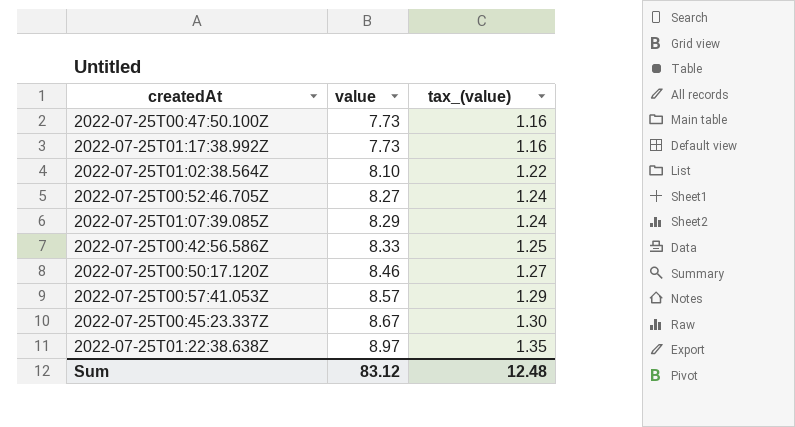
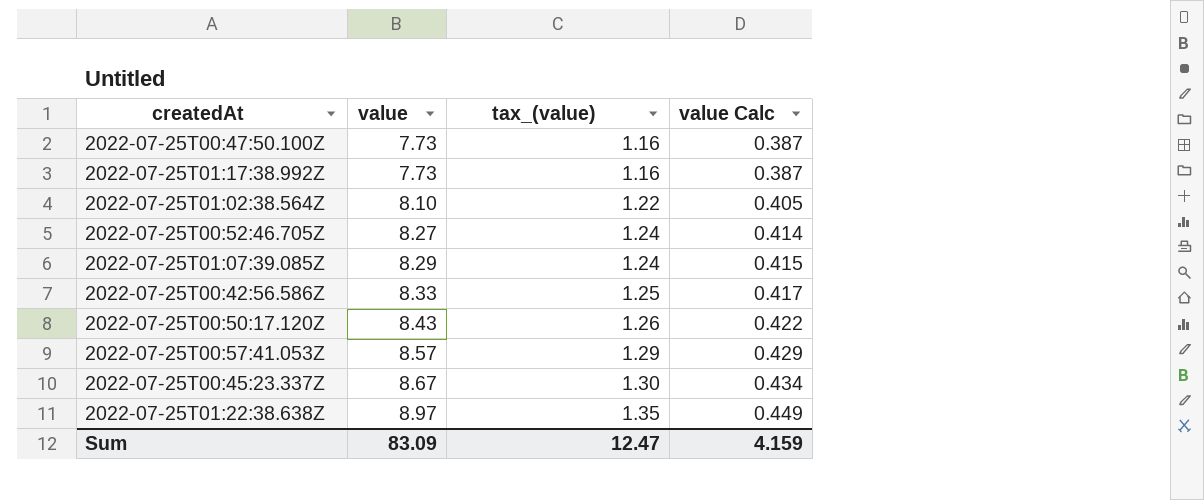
column value Calc | formula: none -> [value] * 0.05
2022-07-25T00:50:17.120Z | value: 8.46 -> 8.43
2022-07-25T00:50:17.120Z | tax_(value): 1.27 -> 1.26
Sum | value: 83.12 -> 83.09
Sum | tax_(value): 12.48 -> 12.47

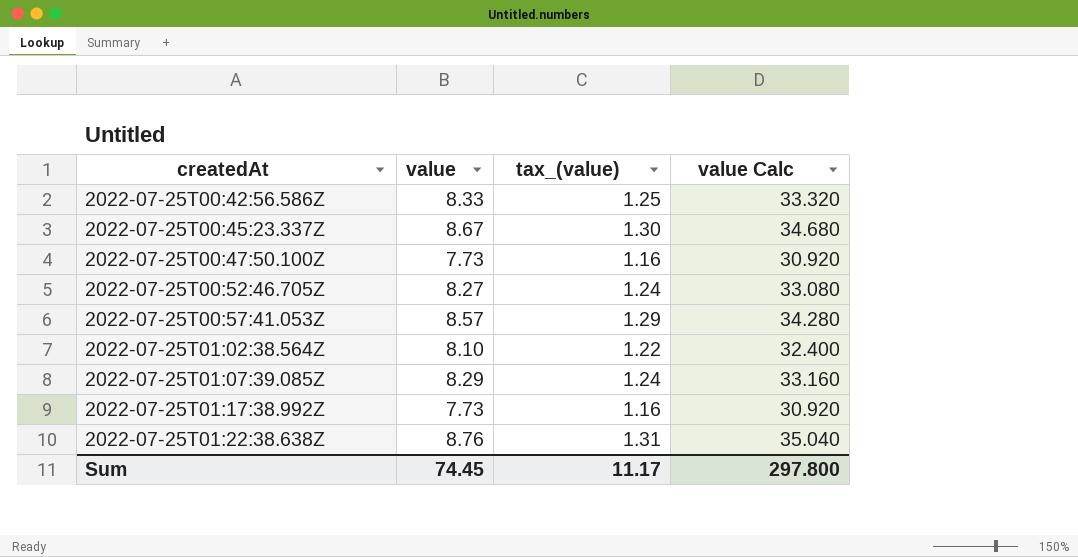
row order: value ascending -> createdAt ascending
column value Calc | formula: [value] * 0.05 -> [value] * 4
row 2022-07-25T00:50:17.120Z: 8.43 | 1.26 | 0.422 -> none
2022-07-25T01:22:38.638Z | value: 8.97 -> 8.76
2022-07-25T01:22:38.638Z | tax_(value): 1.35 -> 1.31
Sum | value: 83.09 -> 74.45
Sum | tax_(value): 12.47 -> 11.17
Sum | value Calc: 4.159 -> 297.800

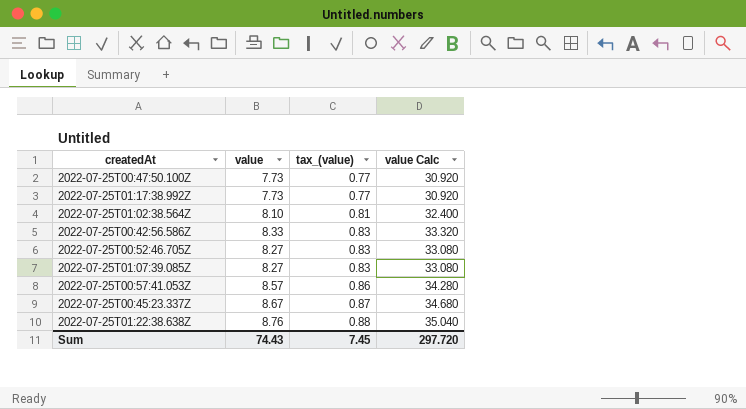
row order: createdAt ascending -> tax_(value) ascending
column tax_(value) | formula: [value] * 0.15 -> [value] * 0.1
2022-07-25T01:07:39.085Z | value: 8.29 -> 8.27
2022-07-25T01:07:39.085Z | value Calc: 33.160 -> 33.080
Sum | value: 74.45 -> 74.43
Sum | tax_(value): 11.17 -> 7.45
Sum | value Calc: 297.800 -> 297.720

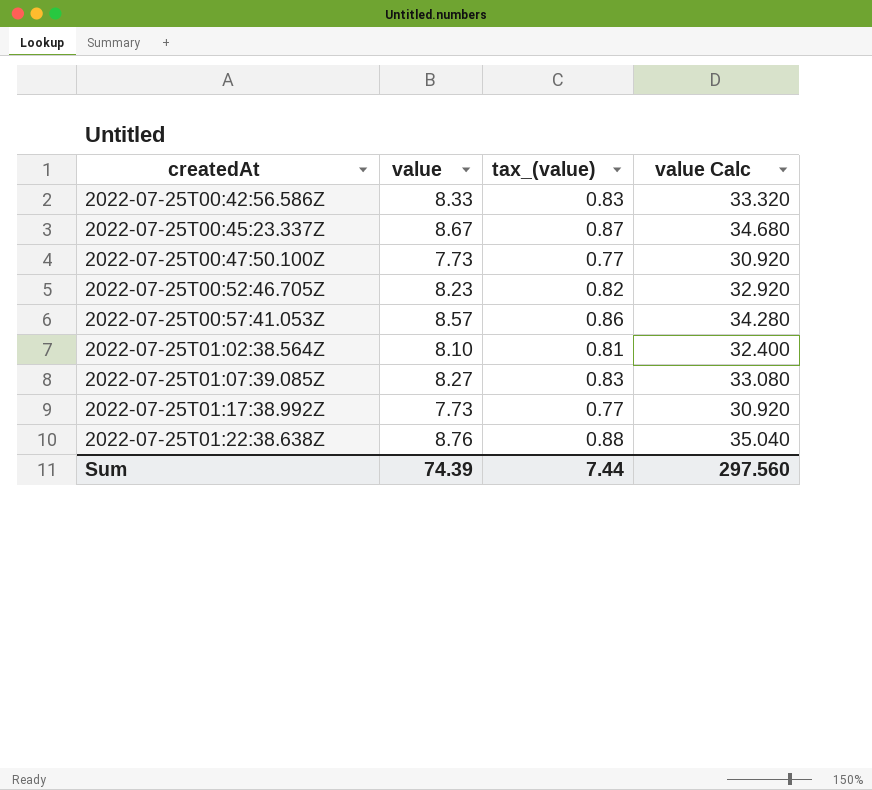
row order: tax_(value) ascending -> createdAt ascending
2022-07-25T00:52:46.705Z | value: 8.27 -> 8.23
2022-07-25T00:52:46.705Z | tax_(value): 0.83 -> 0.82
2022-07-25T00:52:46.705Z | value Calc: 33.080 -> 32.920
Sum | value: 74.43 -> 74.39
Sum | tax_(value): 7.45 -> 7.44
Sum | value Calc: 297.720 -> 297.560

